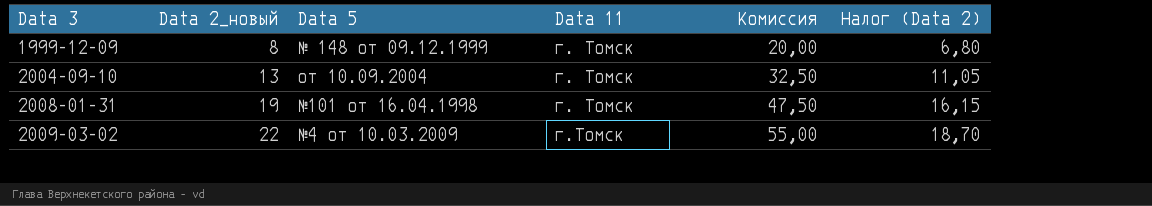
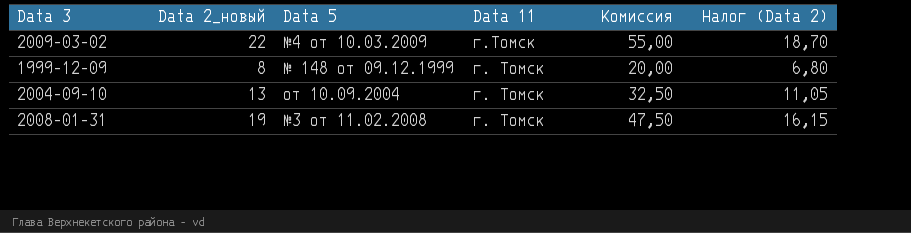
row order: Data 3 ascending -> Data 11 descending
2008-01-31 | Data 5: №101 от 16.04.1998 -> №3 от 11.02.2008

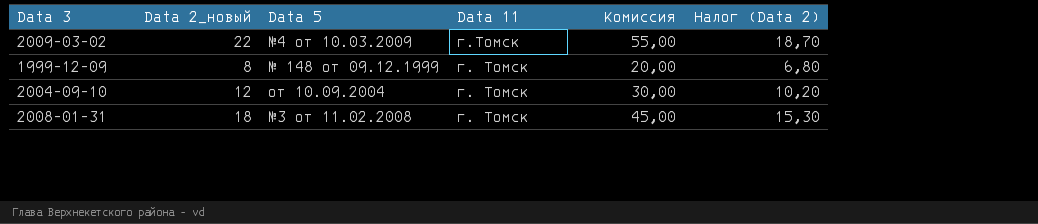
2004-09-10 | Data 2_новый: 13 -> 12
2004-09-10 | Комиссия: 32,50 -> 30,00
2004-09-10 | Налог (Data 2): 11,05 -> 10,20
2008-01-31 | Data 2_новый: 19 -> 18
2008-01-31 | Комиссия: 47,50 -> 45,00
2008-01-31 | Налог (Data 2): 16,15 -> 15,30

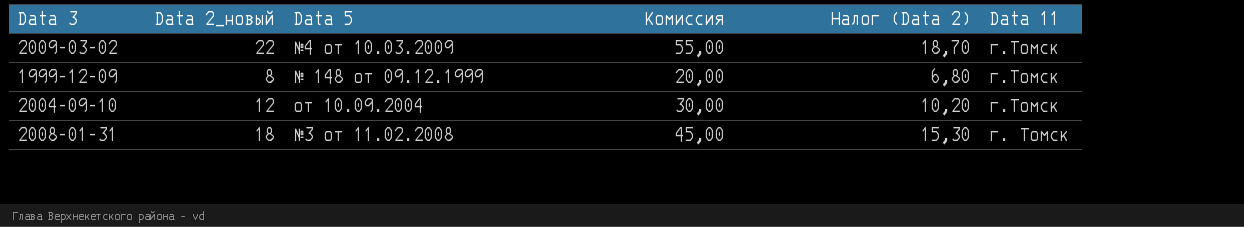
column Data 11 | position: 4 -> 6
1999-12-09 | Data 11: г. Томск -> г.Томск
2004-09-10 | Data 11: г. Томск -> г.Томск

